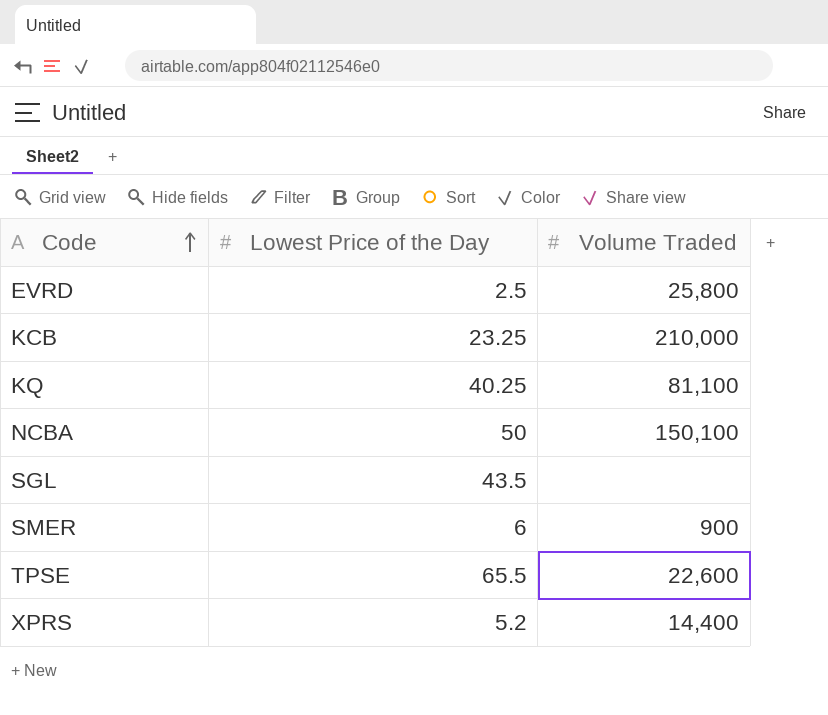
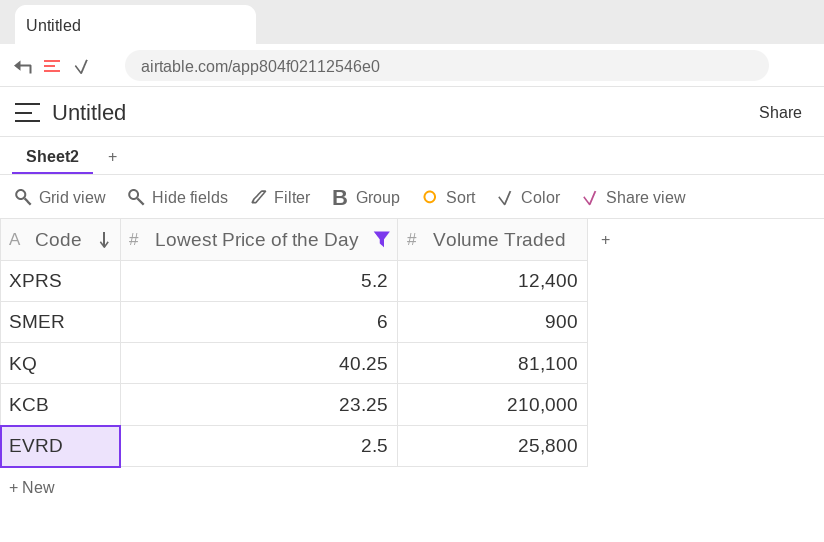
filter: none -> Lowest Price of the Day <= 40.25
row order: Code ascending -> Code descending
XPRS | Volume Traded: 14,400 -> 12,400

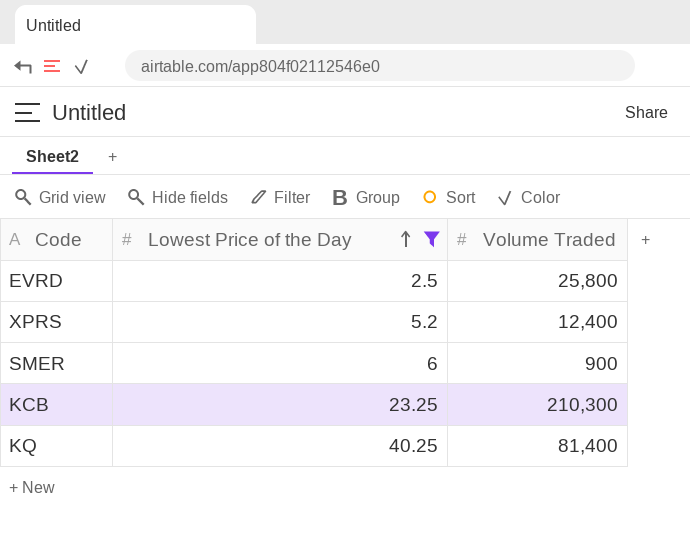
row order: Code descending -> Lowest Price of the Day ascending
KCB | Volume Traded: 210,000 -> 210,300
KQ | Volume Traded: 81,100 -> 81,400

